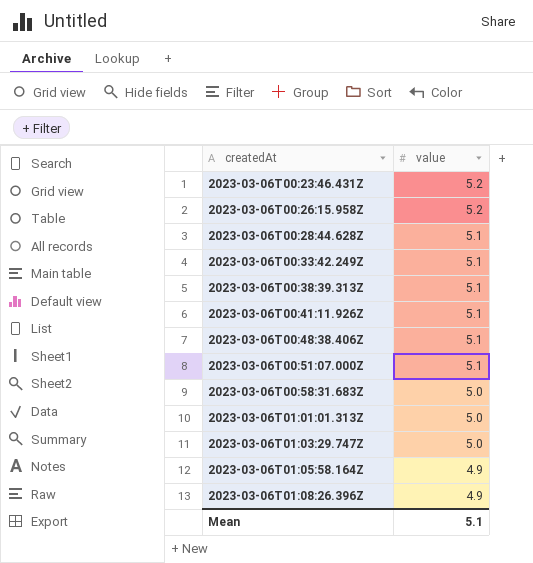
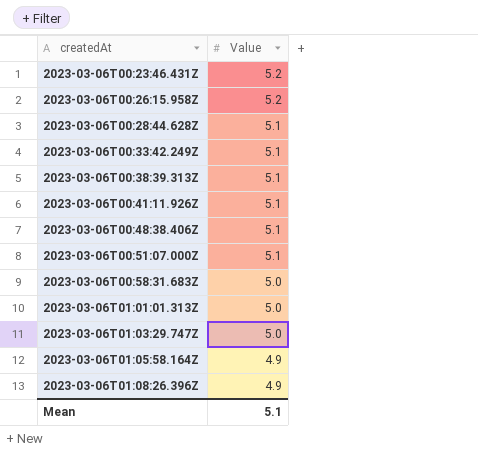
column name: value -> Value

